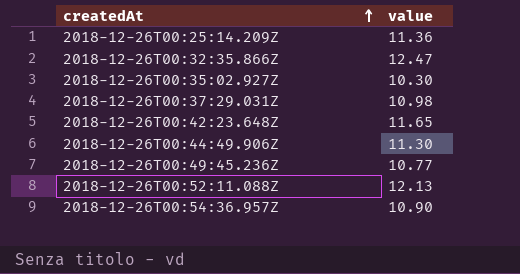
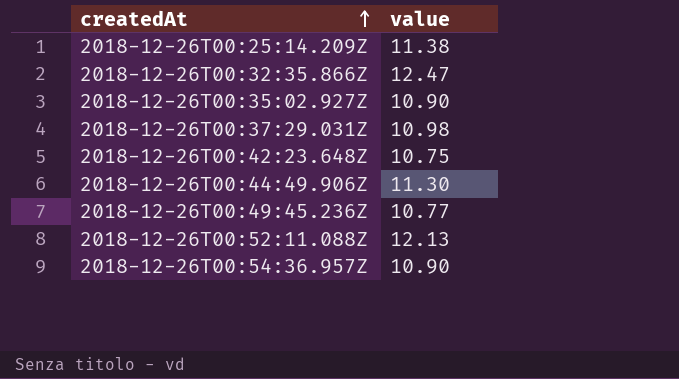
2018-12-26T00:25:14.209Z | value: 11.36 -> 11.38
2018-12-26T00:35:02.927Z | value: 10.30 -> 10.90
2018-12-26T00:42:23.648Z | value: 11.65 -> 10.75

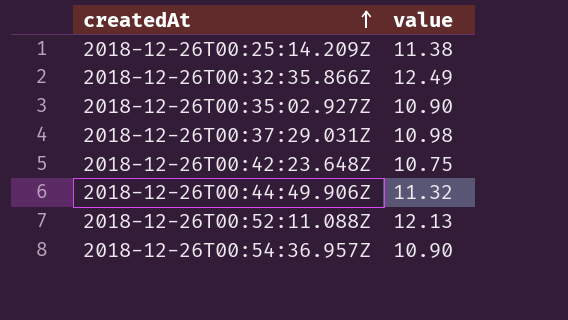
row 2018-12-26T00:49:45.236Z: 10.77 -> none
2018-12-26T00:32:35.866Z | value: 12.47 -> 12.49
2018-12-26T00:44:49.906Z | value: 11.30 -> 11.32

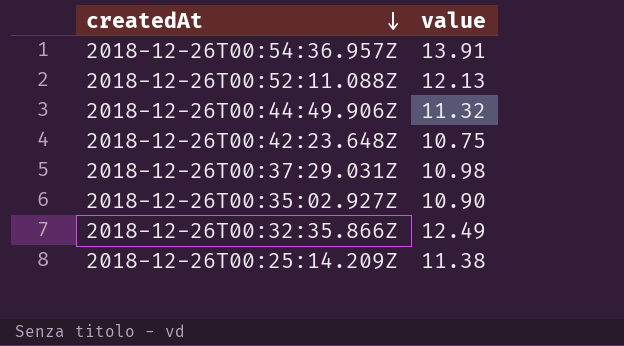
row order: createdAt ascending -> createdAt descending
2018-12-26T00:54:36.957Z | value: 10.90 -> 13.91

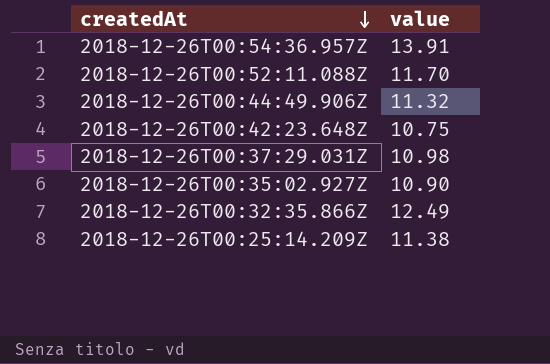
2018-12-26T00:52:11.088Z | value: 12.13 -> 11.70

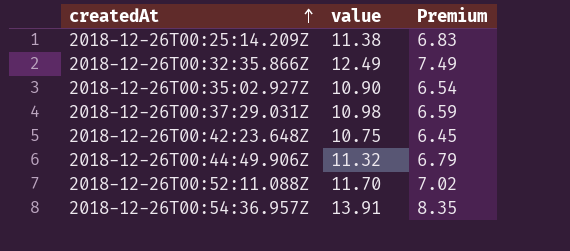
row order: createdAt descending -> createdAt ascending
column Premium | formula: none -> [value] * 0.6

